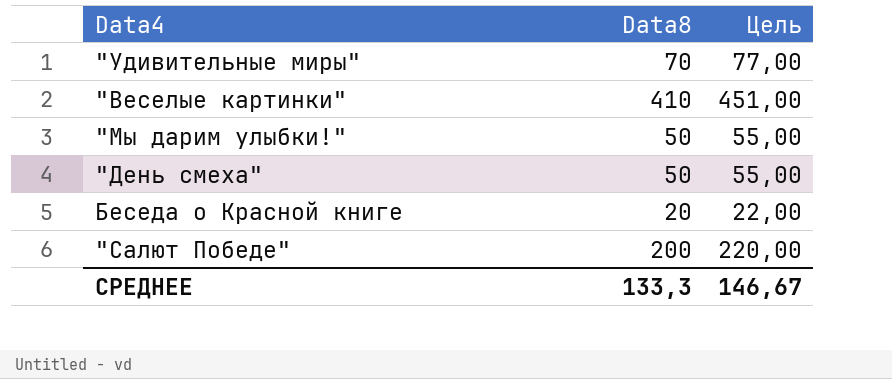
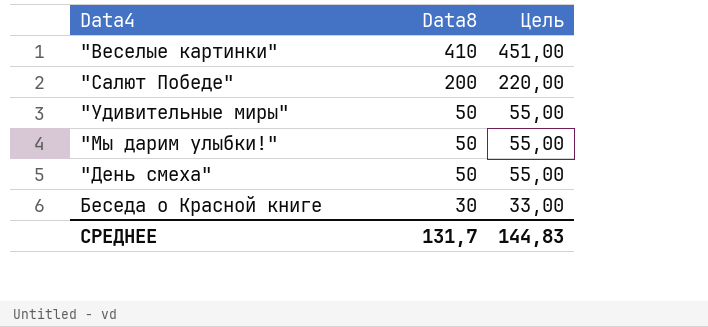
row order: none -> Data8 descending
"Удивительные миры" | Data8: 70 -> 50
"Удивительные миры" | Цель: 77,00 -> 55,00
Беседа о Красной книге | Data8: 20 -> 30
Беседа о Красной книге | Цель: 22,00 -> 33,00
СРЕДНЕЕ | Data8: 133,3 -> 131,7
СРЕДНЕЕ | Цель: 146,67 -> 144,83

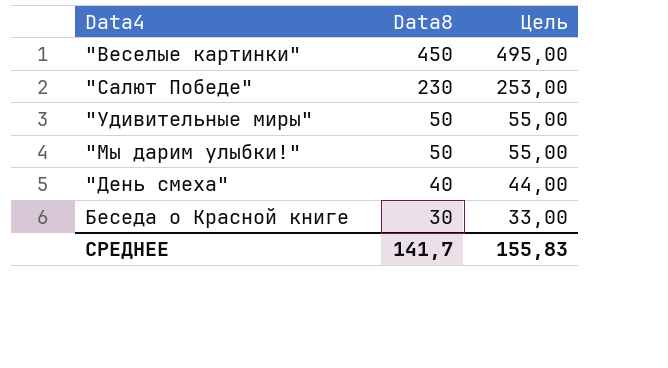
"Веселые картинки" | Data8: 410 -> 450
"Веселые картинки" | Цель: 451,00 -> 495,00
"Салют Победе" | Data8: 200 -> 230
"Салют Победе" | Цель: 220,00 -> 253,00
"День смеха" | Data8: 50 -> 40
"День смеха" | Цель: 55,00 -> 44,00
СРЕДНЕЕ | Data8: 131,7 -> 141,7
СРЕДНЕЕ | Цель: 144,83 -> 155,83

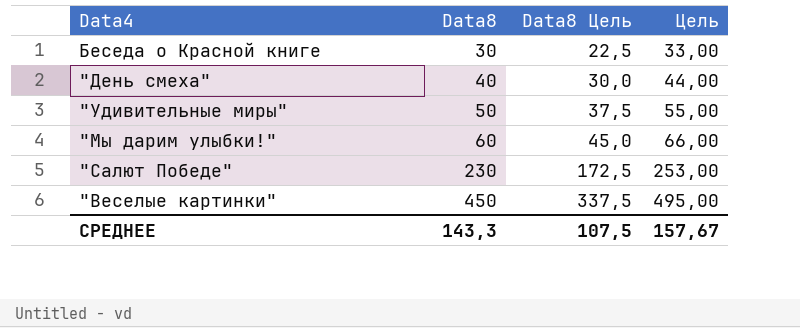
row order: Data8 descending -> Data8 ascending
column Data8 Цель | formula: none -> [Data8] * 0,75
"Мы дарим улыбки!" | Data8: 50 -> 60
"Мы дарим улыбки!" | Цель: 55,00 -> 66,00
СРЕДНЕЕ | Data8: 141,7 -> 143,3
СРЕДНЕЕ | Цель: 155,83 -> 157,67

